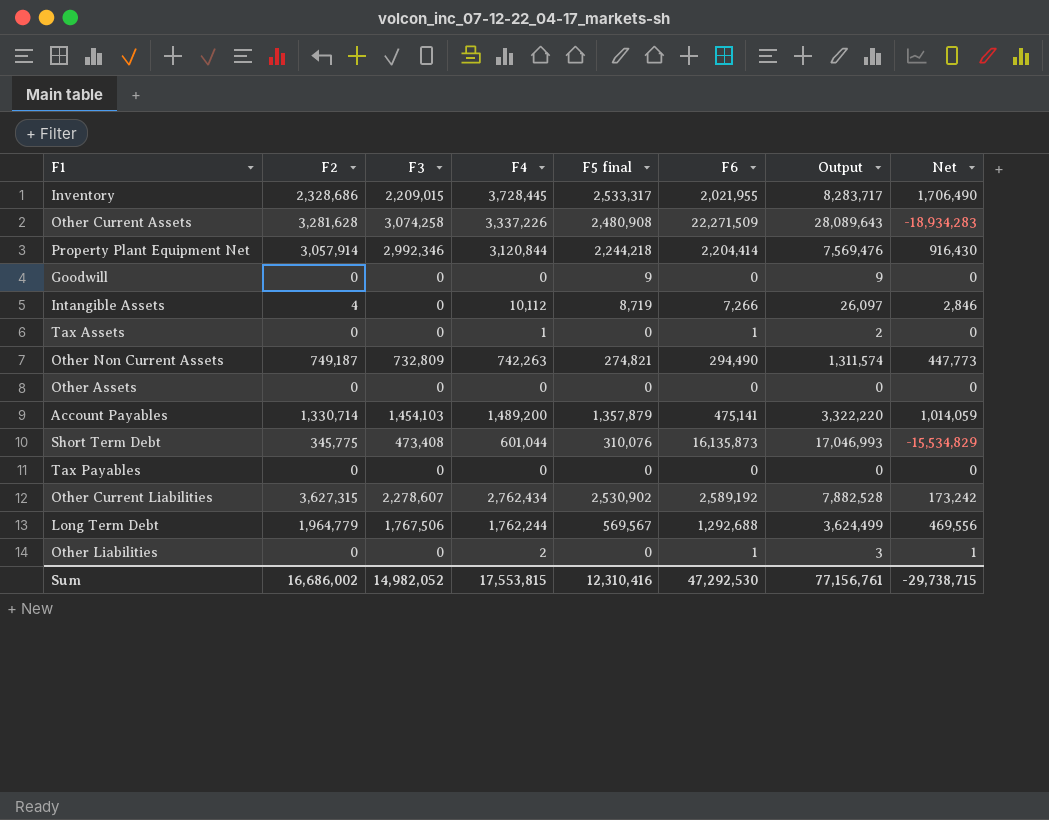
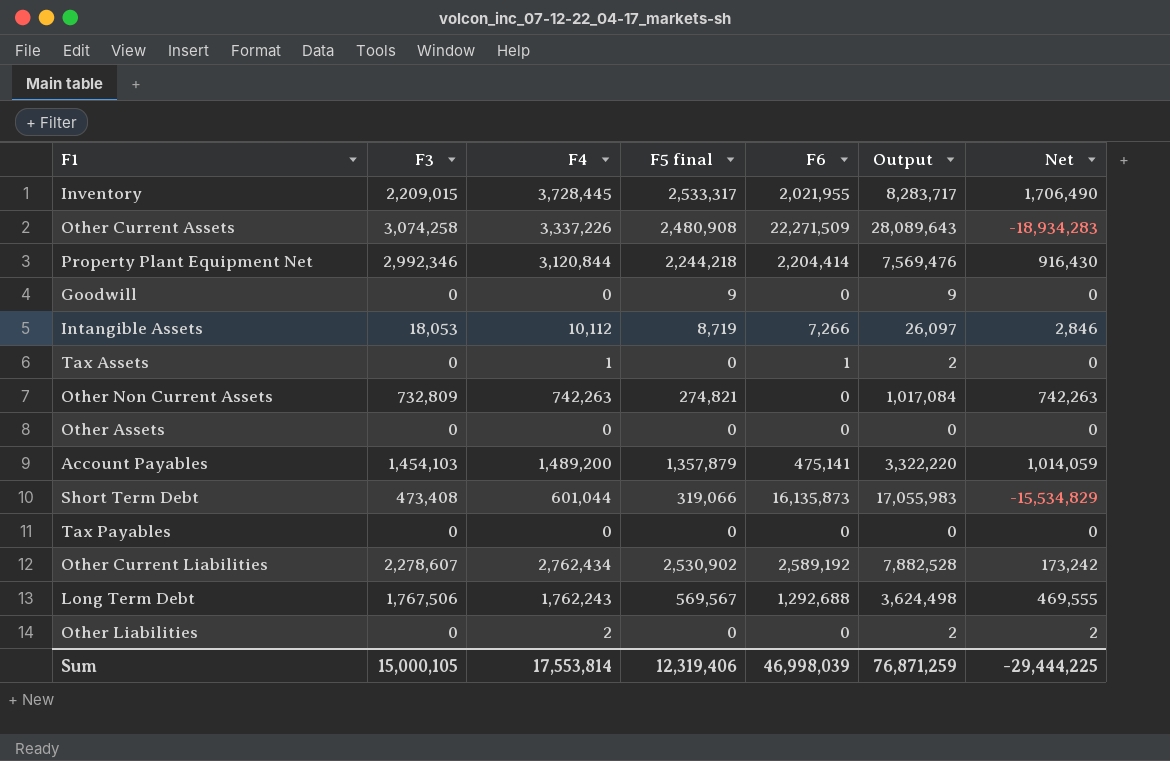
column F2 | position: 2 -> none
Intangible Assets | F3: 0 -> 18,053
Other Non Current Assets | F6: 294,490 -> 0
Other Non Current Assets | Output: 1,311,574 -> 1,017,084
Other Non Current Assets | Net: 447,773 -> 742,263
Short Term Debt | F5 final: 310,076 -> 319,066
Short Term Debt | Output: 17,046,993 -> 17,055,983
Long Term Debt | F4: 1,762,244 -> 1,762,243
Long Term Debt | Output: 3,624,499 -> 3,624,498
Long Term Debt | Net: 469,556 -> 469,555
Other Liabilities | F6: 1 -> 0
Other Liabilities | Output: 3 -> 2
Other Liabilities | Net: 1 -> 2
Sum | F3: 14,982,052 -> 15,000,105
Sum | F4: 17,553,815 -> 17,553,814
Sum | F5 final: 12,310,416 -> 12,319,406
Sum | F6: 47,292,530 -> 46,998,039
Sum | Output: 77,156,761 -> 76,871,259
Sum | Net: -29,738,715 -> -29,444,225

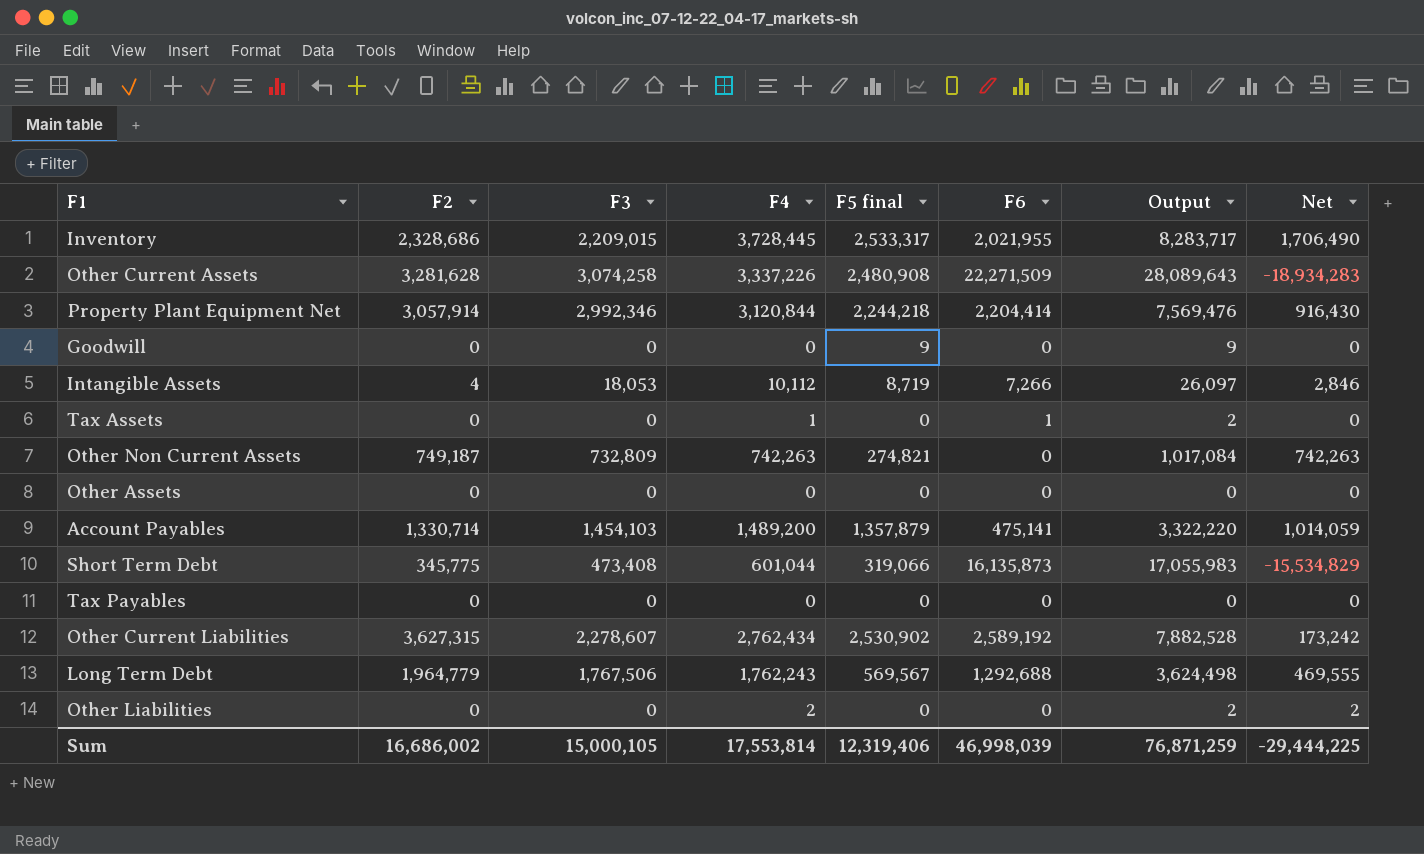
column F2 | position: none -> 2

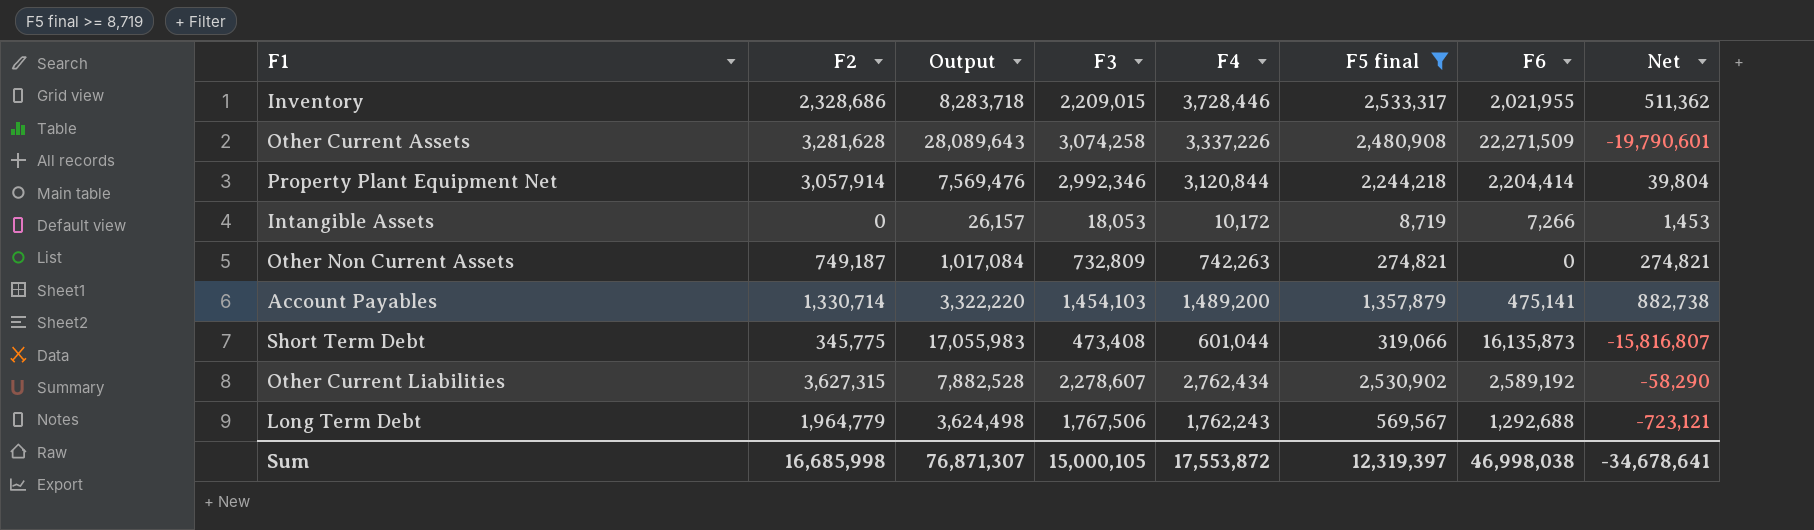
filter: none -> F5 final >= 8,719
column Output | position: 7 -> 3
column Net | formula: [F4] - [F6] -> [F5 final] - [F6]
Inventory | Output: 8,283,717 -> 8,283,718
Inventory | F4: 3,728,445 -> 3,728,446
Intangible Assets | F2: 4 -> 0
Intangible Assets | Output: 26,097 -> 26,157
Intangible Assets | F4: 10,112 -> 10,172
Sum | F2: 16,686,002 -> 16,685,998
Sum | Output: 76,871,259 -> 76,871,307
Sum | F4: 17,553,814 -> 17,553,872
Sum | F5 final: 12,319,406 -> 12,319,397
Sum | F6: 46,998,039 -> 46,998,038
Sum | Net: -29,444,225 -> -34,678,641

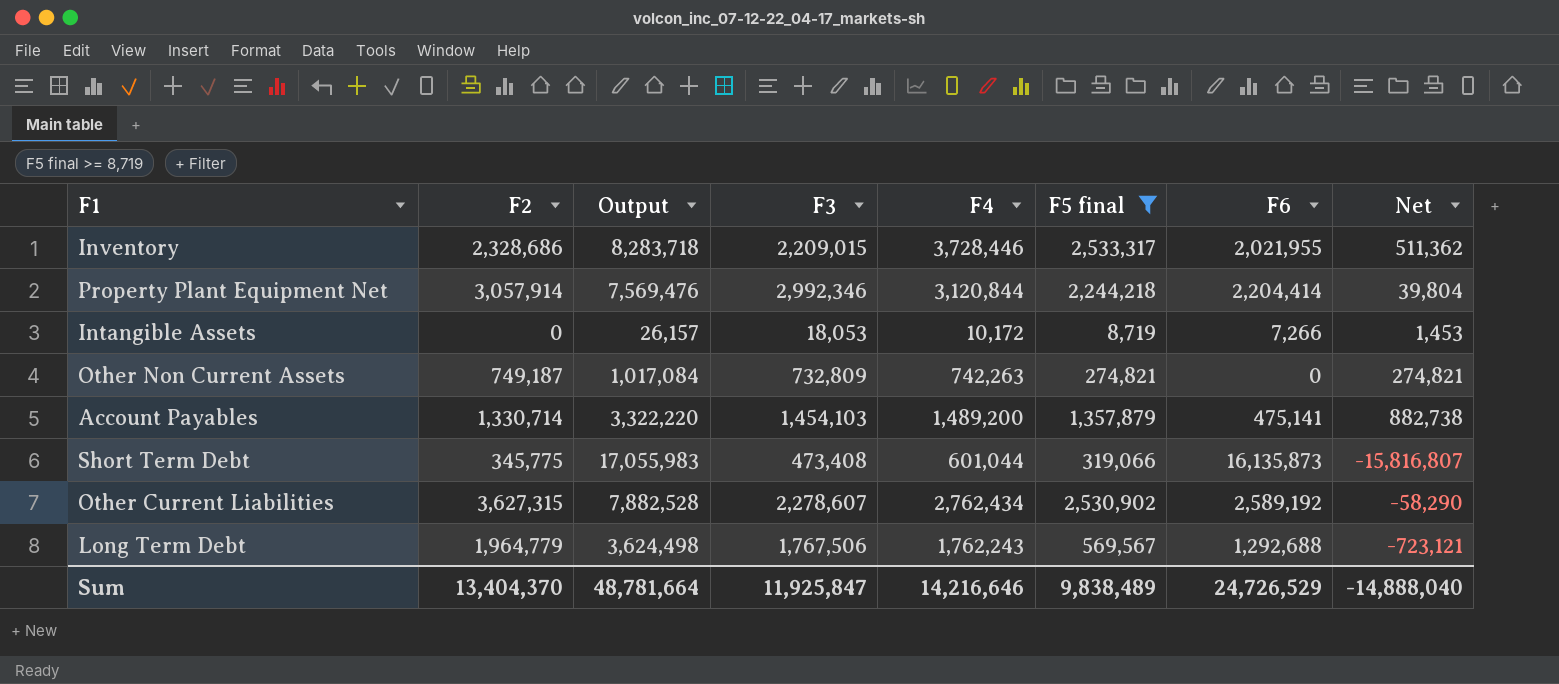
row Other Current Assets: 3,281,628 | 28,089,643 | 3,074,258 | 3,337,226 | 2,480,908 | 22,271,509 | -19,790,601 -> none
Sum | F2: 16,685,998 -> 13,404,370
Sum | Output: 76,871,307 -> 48,781,664
Sum | F3: 15,000,105 -> 11,925,847
Sum | F4: 17,553,872 -> 14,216,646
Sum | F5 final: 12,319,397 -> 9,838,489
Sum | F6: 46,998,038 -> 24,726,529
Sum | Net: -34,678,641 -> -14,888,040

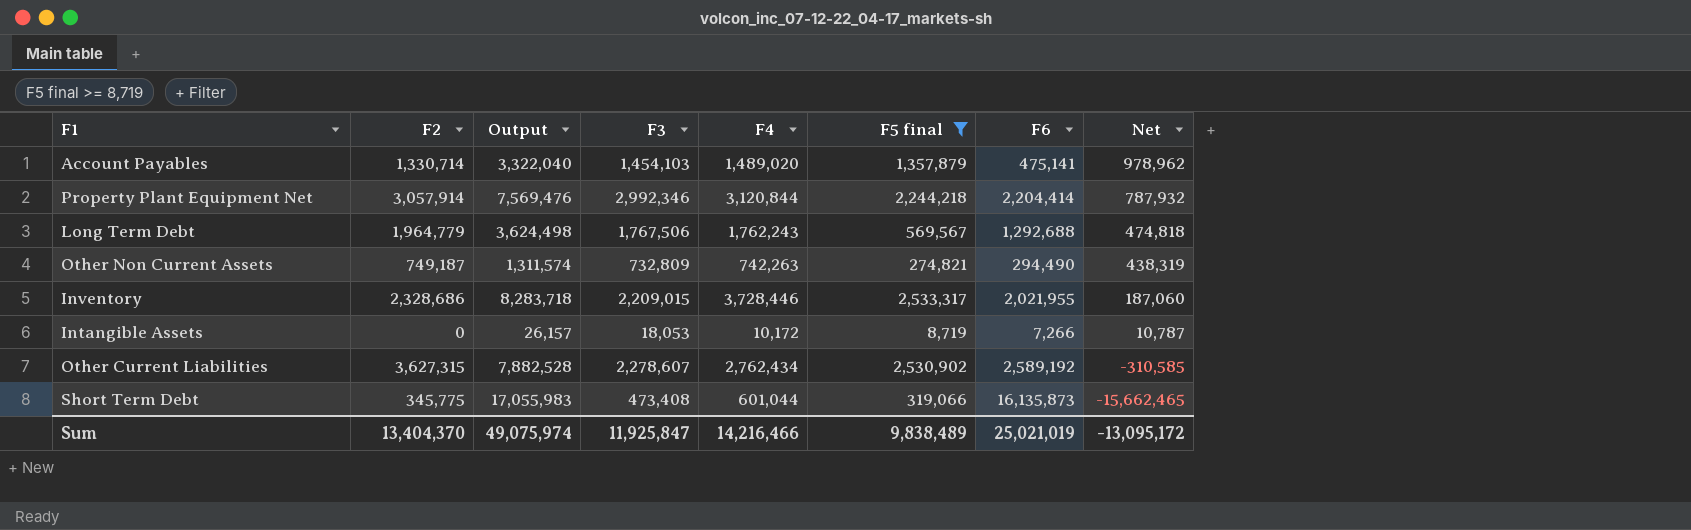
row order: none -> Net descending
column Net | formula: [F5 final] - [F6] -> [F3] - [F6]
Account Payables | Output: 3,322,220 -> 3,322,040
Account Payables | F4: 1,489,200 -> 1,489,020
Other Non Current Assets | Output: 1,017,084 -> 1,311,574
Other Non Current Assets | F6: 0 -> 294,490
Sum | Output: 48,781,664 -> 49,075,974
Sum | F4: 14,216,646 -> 14,216,466
Sum | F6: 24,726,529 -> 25,021,019
Sum | Net: -14,888,040 -> -13,095,172

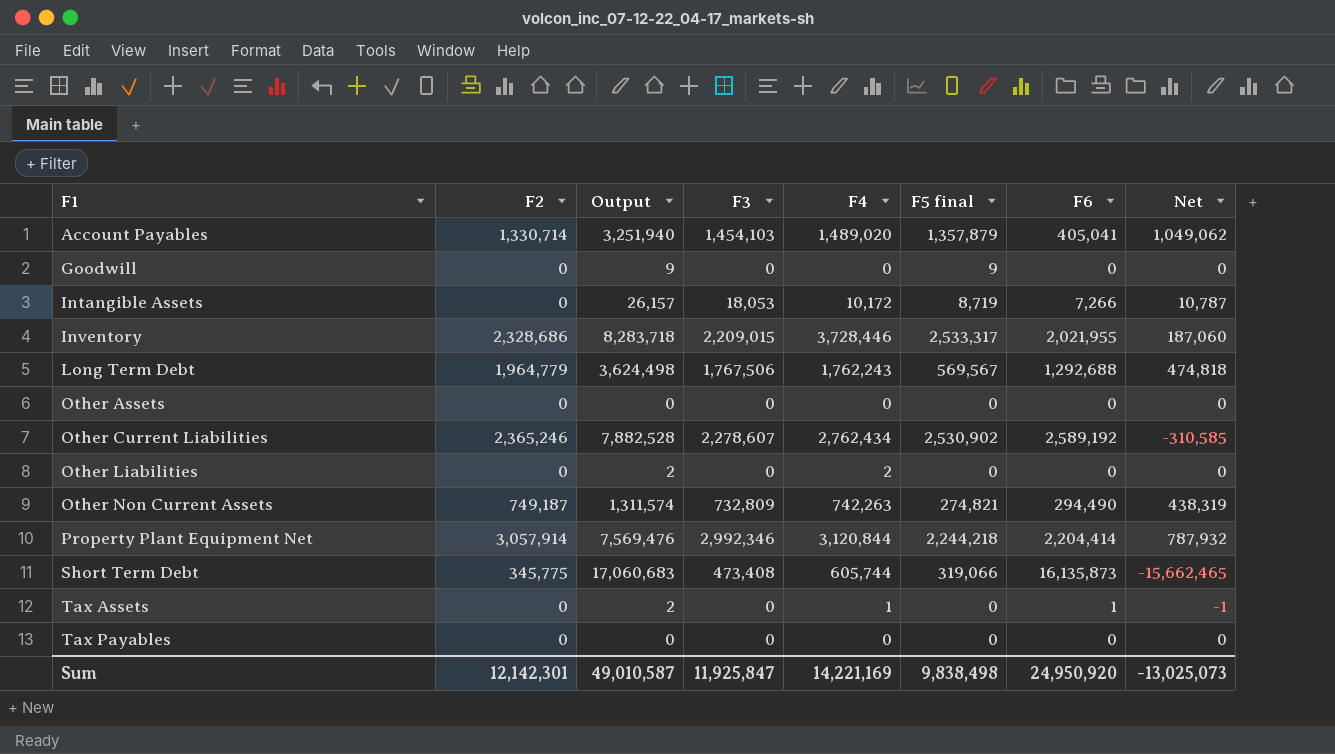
filter: F5 final >= 8,719 -> none
row order: Net descending -> F1 ascending
Account Payables | Output: 3,322,040 -> 3,251,940
Account Payables | F6: 475,141 -> 405,041
Account Payables | Net: 978,962 -> 1,049,062
Other Current Liabilities | F2: 3,627,315 -> 2,365,246
Short Term Debt | Output: 17,055,983 -> 17,060,683
Short Term Debt | F4: 601,044 -> 605,744
Sum | F2: 13,404,370 -> 12,142,301
Sum | Output: 49,075,974 -> 49,010,587
Sum | F4: 14,216,466 -> 14,221,169
Sum | F5 final: 9,838,489 -> 9,838,498
Sum | F6: 25,021,019 -> 24,950,920
Sum | Net: -13,095,172 -> -13,025,073

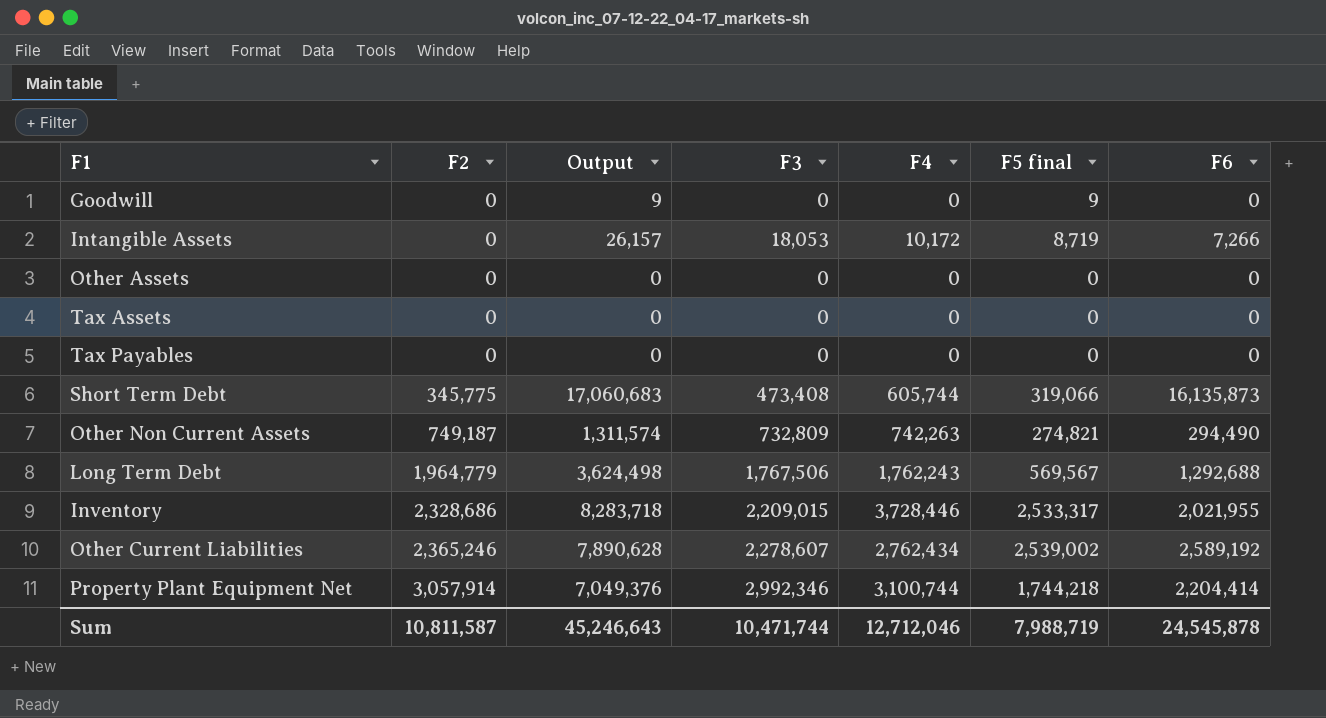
row order: F1 ascending -> F2 ascending
column Net | formula: [F3] - [F6] -> none
row Account Payables: 1,330,714 | 3,251,940 | 1,454,103 | 1,489,020 | 1,357,879 | 405,041 | 1,049,062 -> none
row Other Liabilities: 0 | 2 | 0 | 2 | 0 | 0 | 0 -> none
Tax Assets | Output: 2 -> 0
Tax Assets | F4: 1 -> 0
Tax Assets | F6: 1 -> 0
Other Current Liabilities | Output: 7,882,528 -> 7,890,628
Other Current Liabilities | F5 final: 2,530,902 -> 2,539,002
Property Plant Equipment Net | Output: 7,569,476 -> 7,049,376
Property Plant Equipment Net | F4: 3,120,844 -> 3,100,744
Property Plant Equipment Net | F5 final: 2,244,218 -> 1,744,218
Sum | F2: 12,142,301 -> 10,811,587
Sum | Output: 49,010,587 -> 45,246,643
Sum | F3: 11,925,847 -> 10,471,744
Sum | F4: 14,221,169 -> 12,712,046
Sum | F5 final: 9,838,498 -> 7,988,719
Sum | F6: 24,950,920 -> 24,545,878

